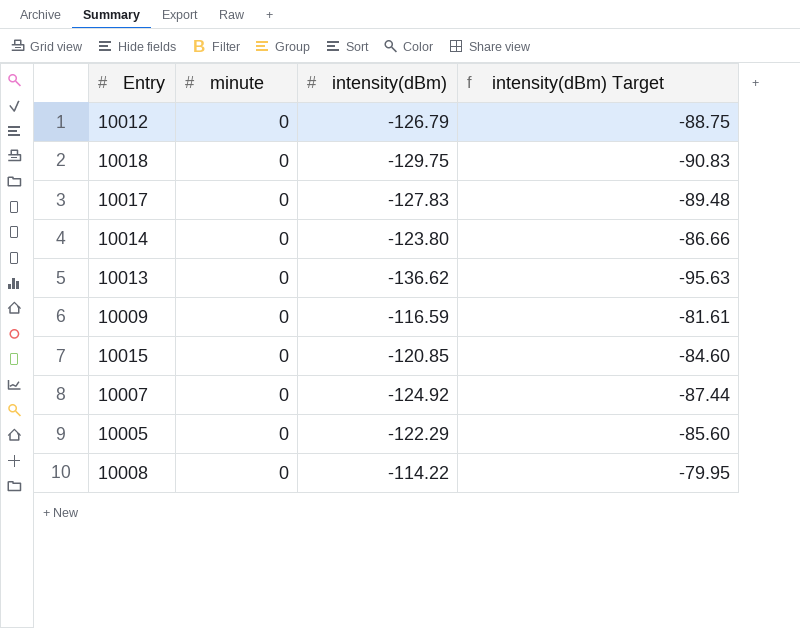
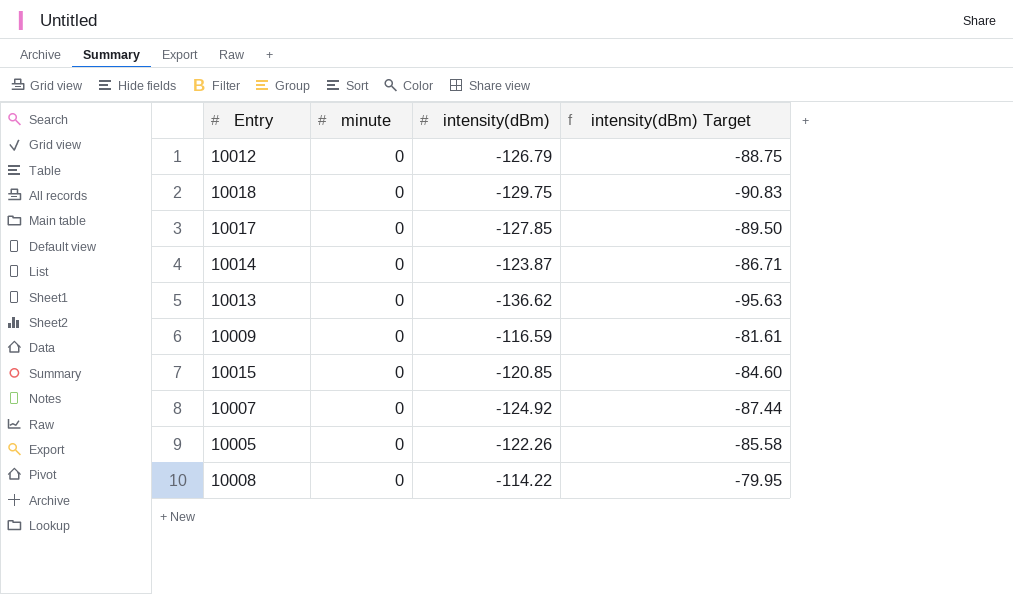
10017 | intensity(dBm): -127.83 -> -127.85
10017 | intensity(dBm) Target: -89.48 -> -89.50
10014 | intensity(dBm): -123.80 -> -123.87
10014 | intensity(dBm) Target: -86.66 -> -86.71
10005 | intensity(dBm): -122.29 -> -122.26
10005 | intensity(dBm) Target: -85.60 -> -85.58

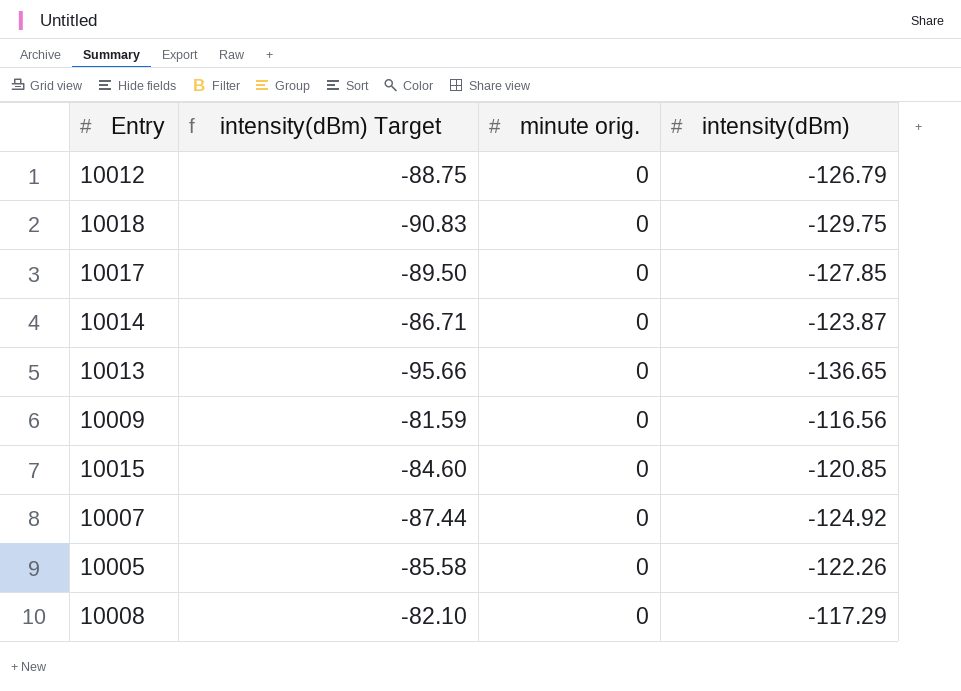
column intensity(dBm) Target | position: 4 -> 2
column name: minute -> minute orig.
10013 | intensity(dBm) Target: -95.63 -> -95.66
10013 | intensity(dBm): -136.62 -> -136.65
10009 | intensity(dBm) Target: -81.61 -> -81.59
10009 | intensity(dBm): -116.59 -> -116.56
10008 | intensity(dBm) Target: -79.95 -> -82.10
10008 | intensity(dBm): -114.22 -> -117.29

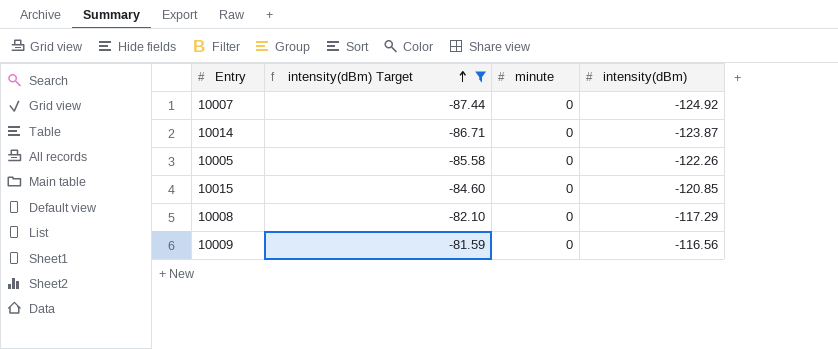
filter: none -> intensity(dBm) Target >= -87.44
row order: none -> intensity(dBm) Target ascending
column name: minute orig. -> minute

